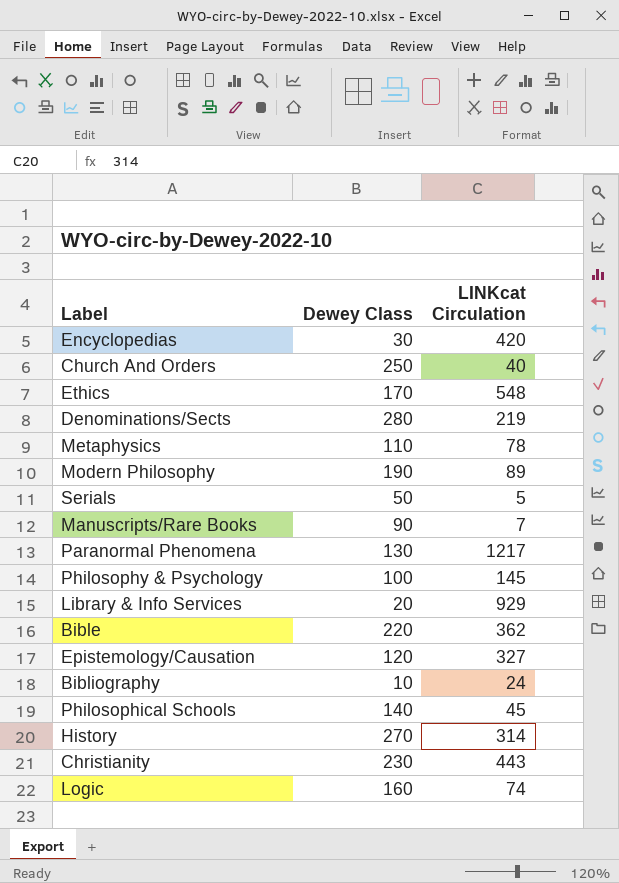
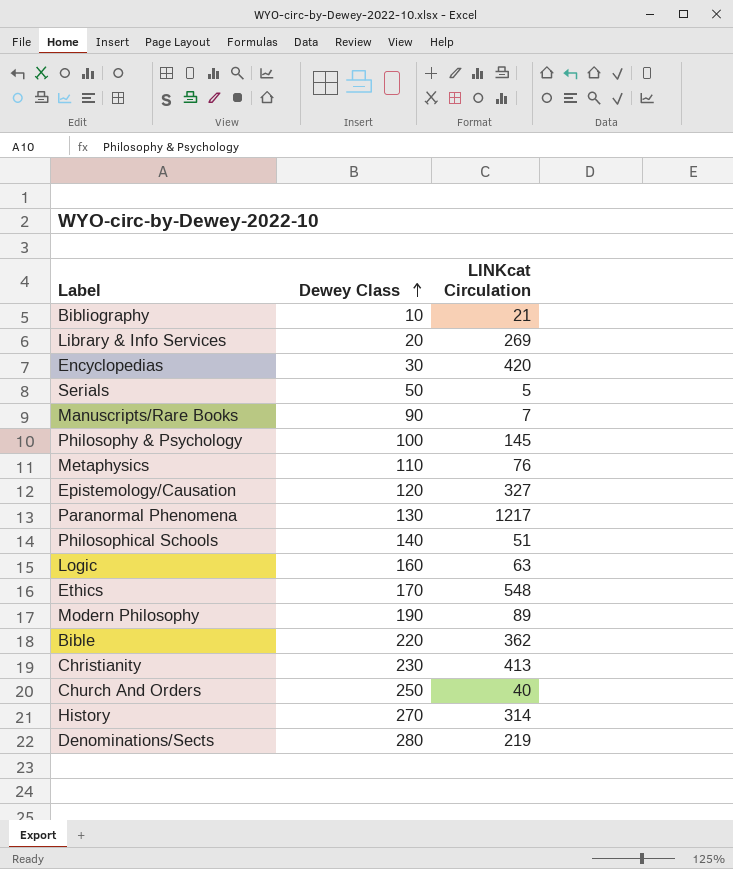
row order: none -> Dewey Class ascending
Bibliography | LINKcat Circulation: 24 -> 21
Library & Info Services | LINKcat Circulation: 929 -> 269
Metaphysics | LINKcat Circulation: 78 -> 76
Philosophical Schools | LINKcat Circulation: 45 -> 51
Logic | LINKcat Circulation: 74 -> 63
Christianity | LINKcat Circulation: 443 -> 413

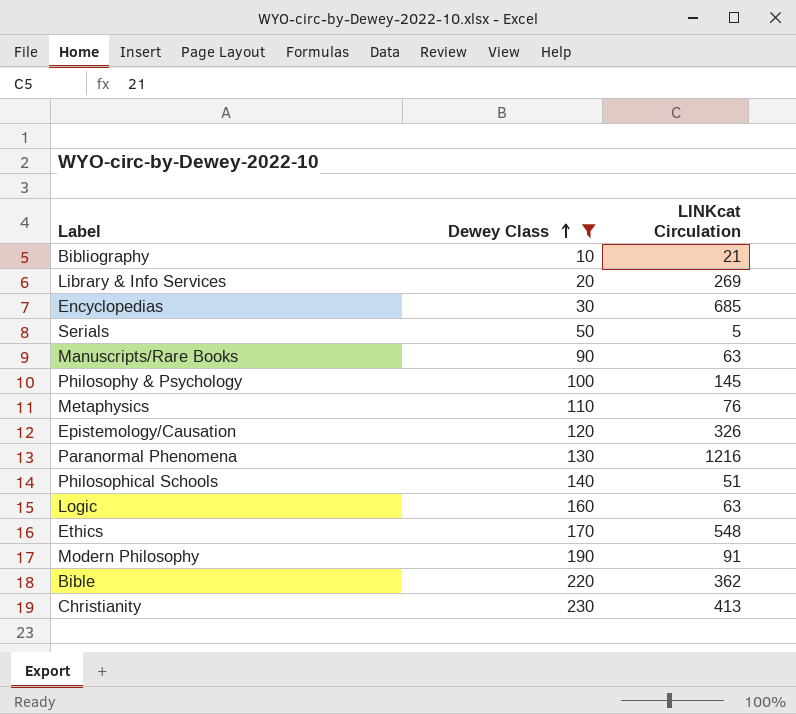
filter: none -> Dewey Class <= 230
Encyclopedias | LINKcat Circulation: 420 -> 685
Manuscripts/Rare Books | LINKcat Circulation: 7 -> 63
Epistemology/Causation | LINKcat Circulation: 327 -> 326
Paranormal Phenomena | LINKcat Circulation: 1217 -> 1216
Modern Philosophy | LINKcat Circulation: 89 -> 91

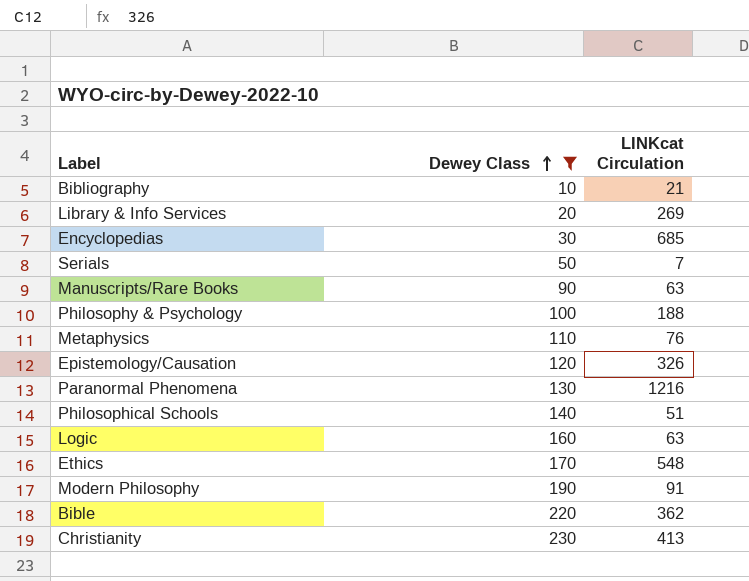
Serials | LINKcat Circulation: 5 -> 7
Philosophy & Psychology | LINKcat Circulation: 145 -> 188

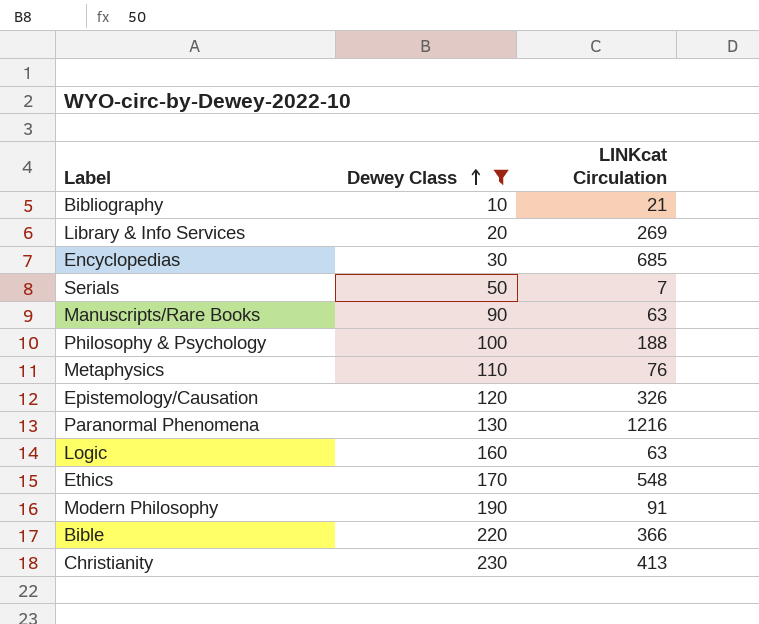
row Philosophical Schools: 140 | 51 -> none
Bible | LINKcat Circulation: 362 -> 366

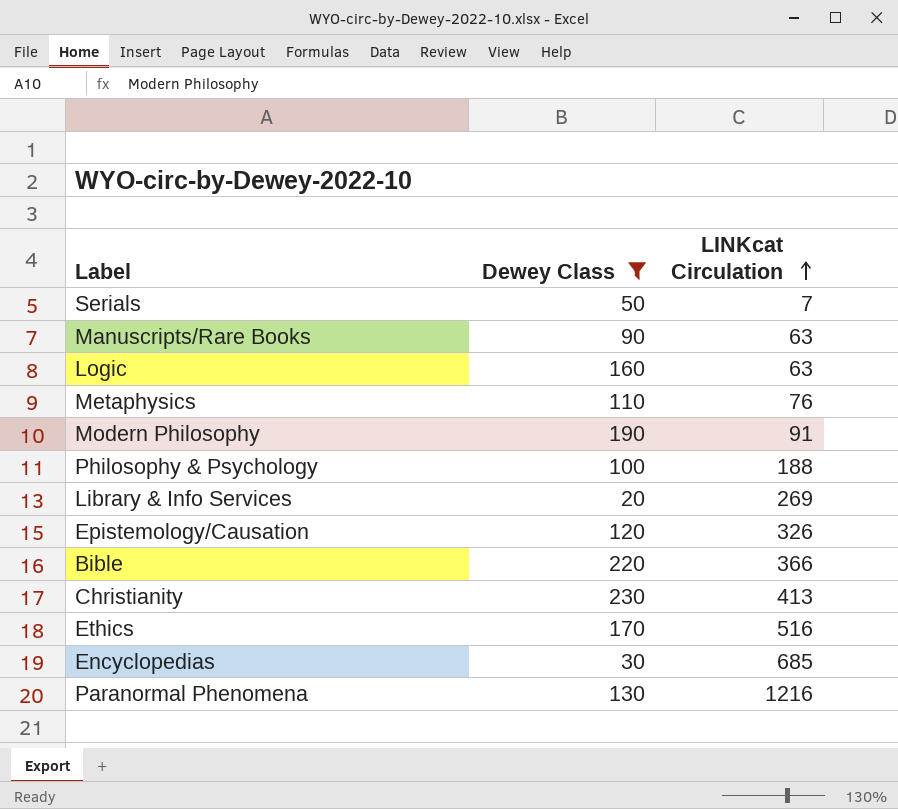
row order: Dewey Class ascending -> LINKcat Circulation ascending
row Bibliography: 10 | 21 -> none
Ethics | LINKcat Circulation: 548 -> 516

